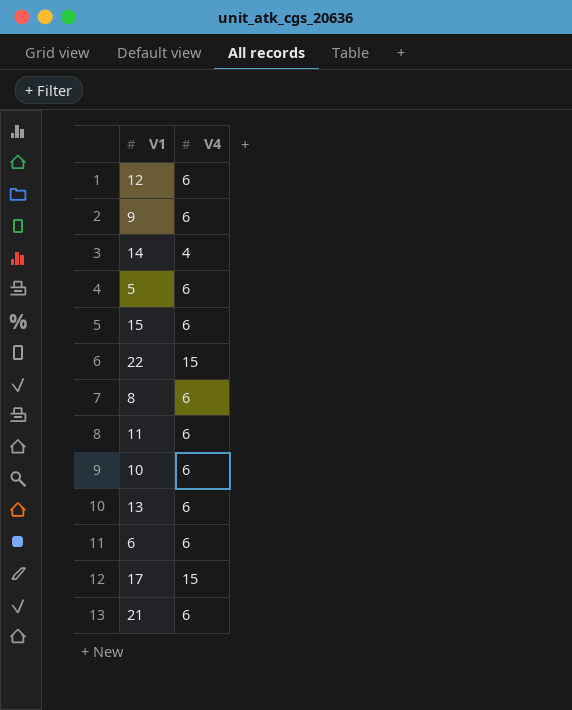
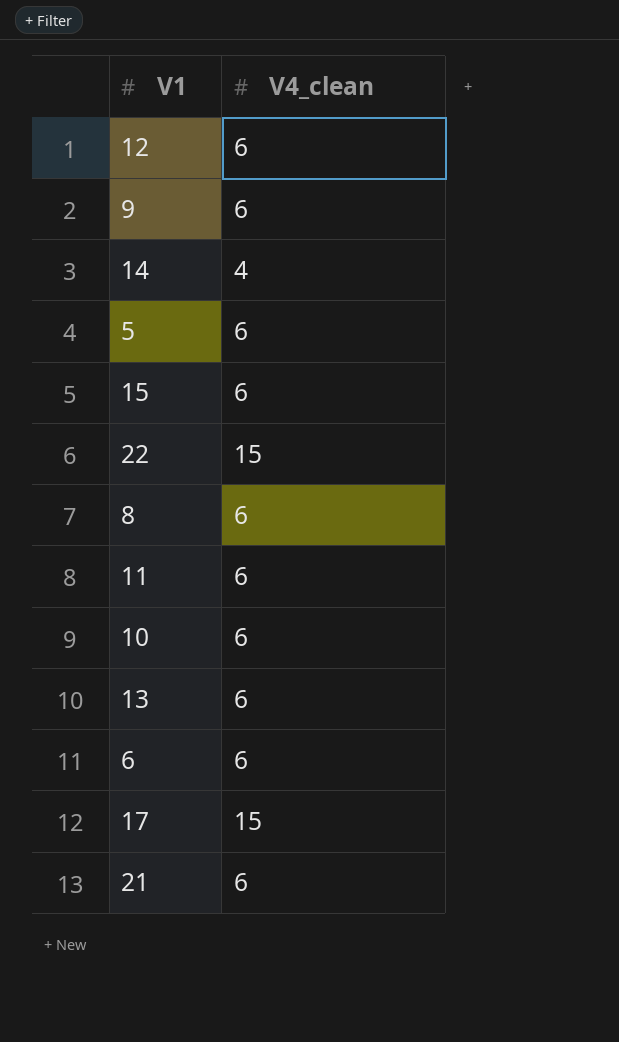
column name: V4 -> V4_clean

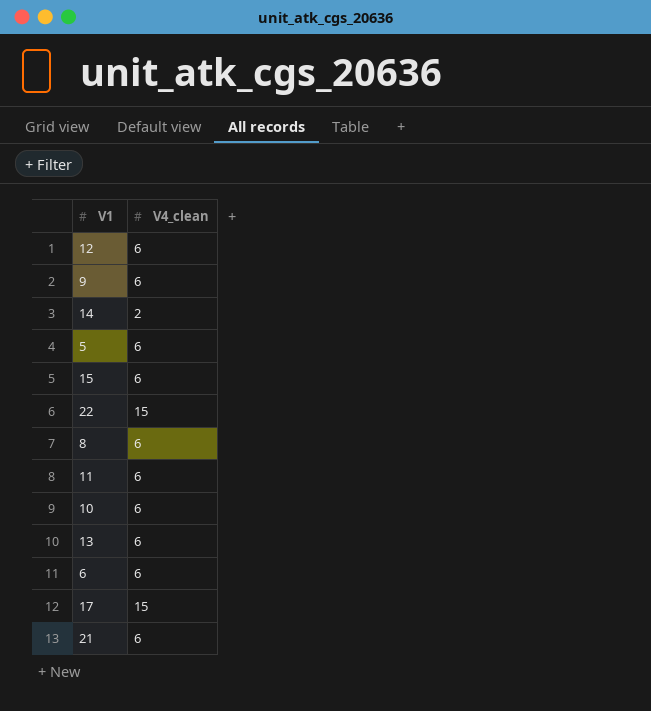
14 | V4_clean: 4 -> 2

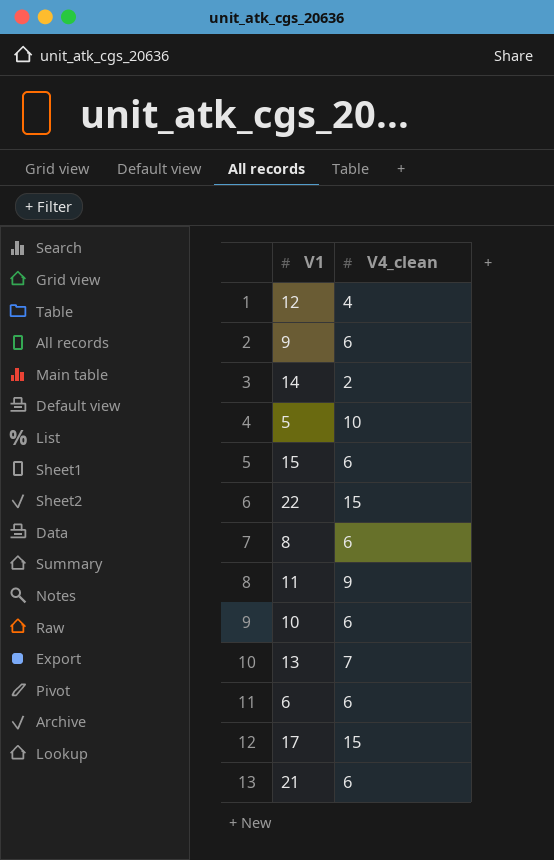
12 | V4_clean: 6 -> 4
5 | V4_clean: 6 -> 10
11 | V4_clean: 6 -> 9
13 | V4_clean: 6 -> 7

